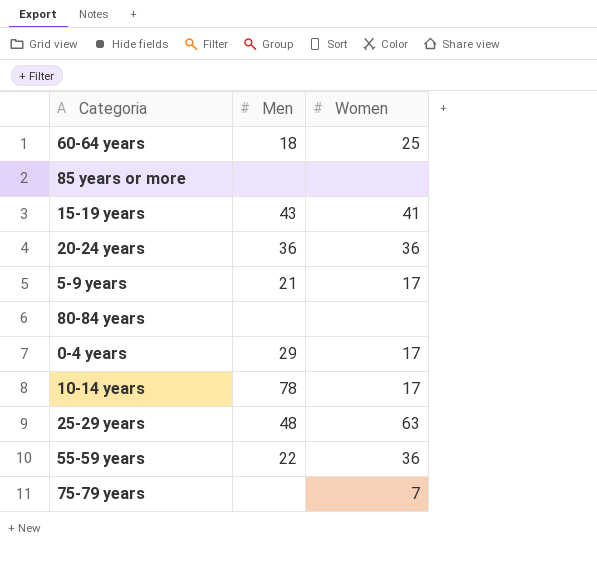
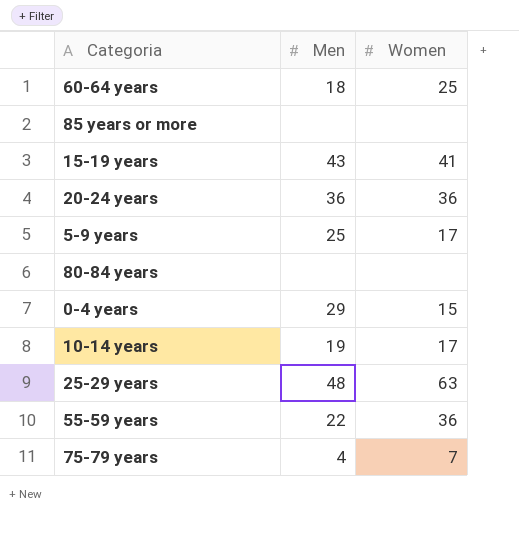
5-9 years | Men: 21 -> 25
0-4 years | Women: 17 -> 15
10-14 years | Men: 78 -> 19
75-79 years | Men: none -> 4

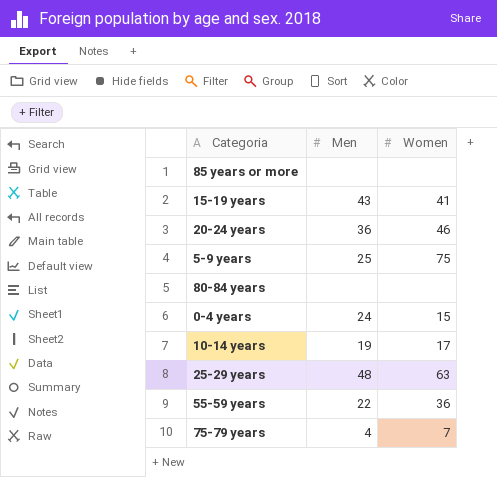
row 60-64 years: 18 | 25 -> none
20-24 years | Women: 36 -> 46
5-9 years | Women: 17 -> 75
0-4 years | Men: 29 -> 24

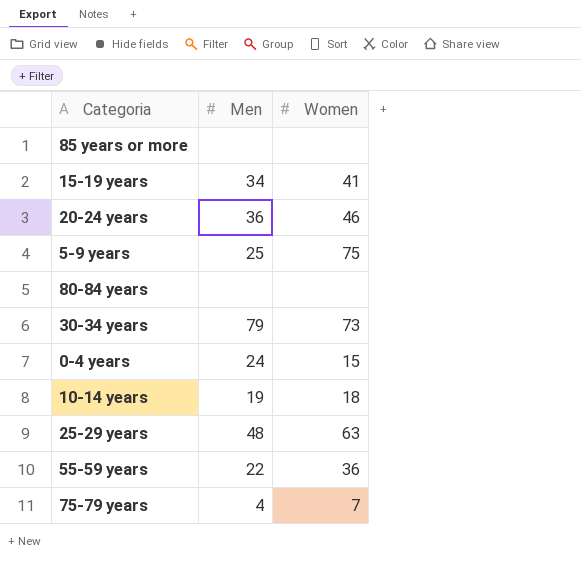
15-19 years | Men: 43 -> 34
row 30-34 years: none -> 79 | 73
10-14 years | Women: 17 -> 18

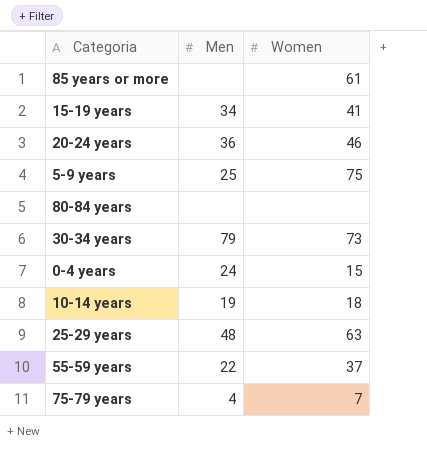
85 years or more | Women: none -> 61
55-59 years | Women: 36 -> 37

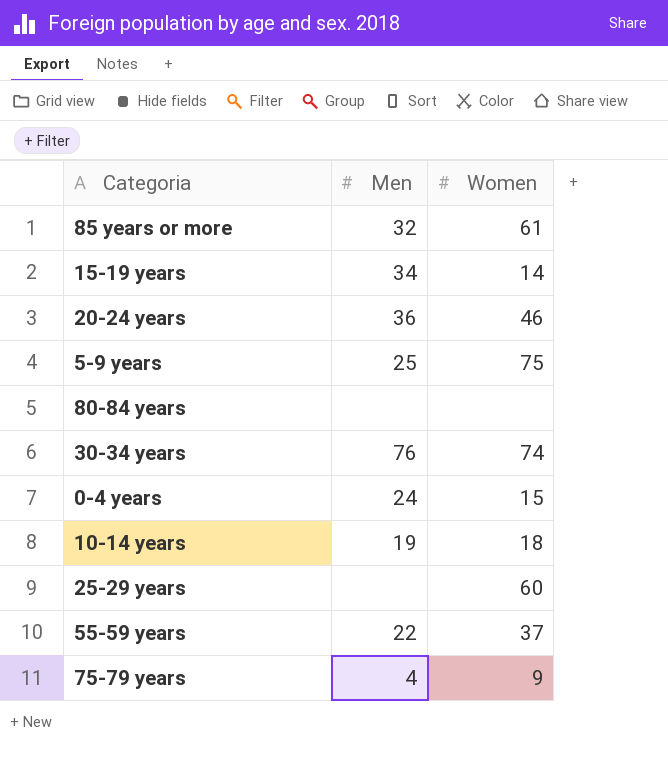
85 years or more | Men: none -> 32
15-19 years | Women: 41 -> 14
30-34 years | Men: 79 -> 76
30-34 years | Women: 73 -> 74
25-29 years | Men: 48 -> none
25-29 years | Women: 63 -> 60
75-79 years | Women: 7 -> 9

